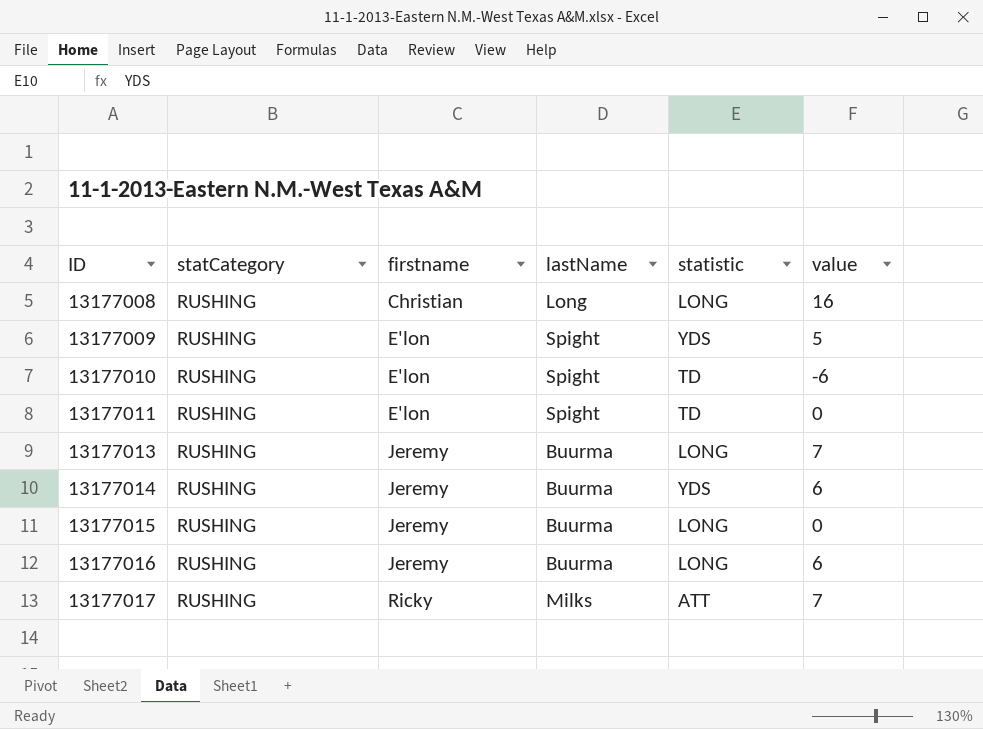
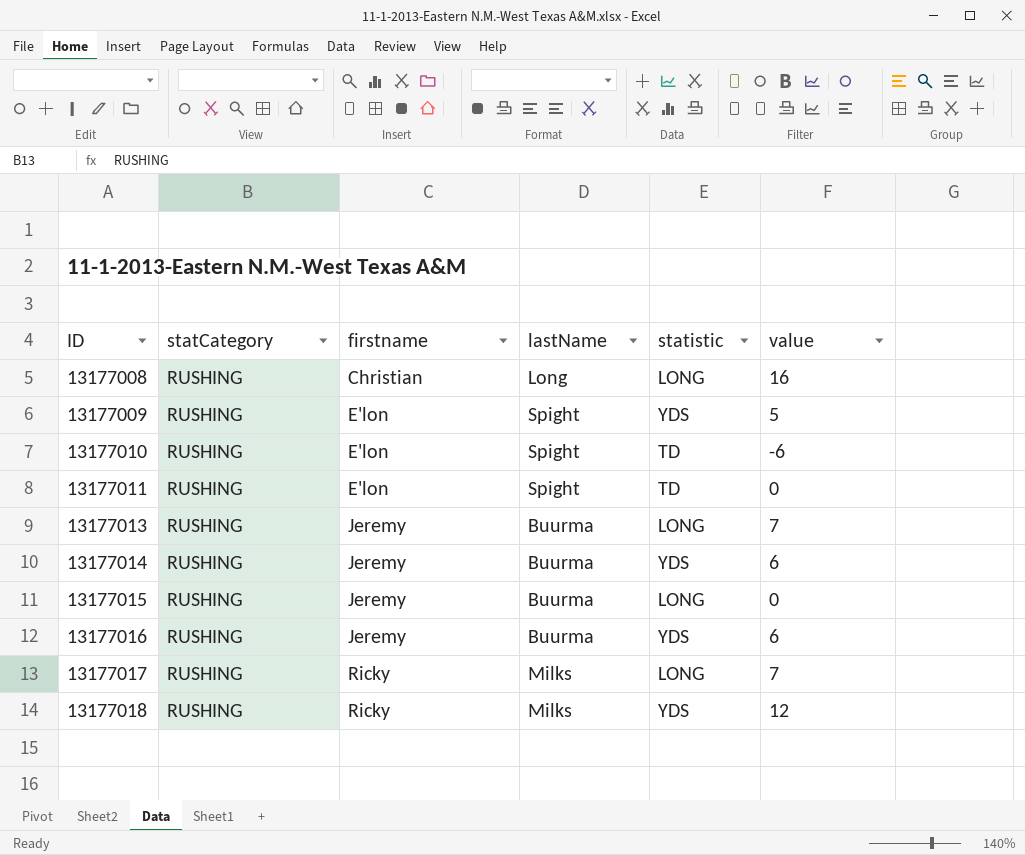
13177016 | statistic: LONG -> YDS
13177017 | statistic: ATT -> LONG
row 13177018: none -> RUSHING | Ricky | Milks | YDS | 12

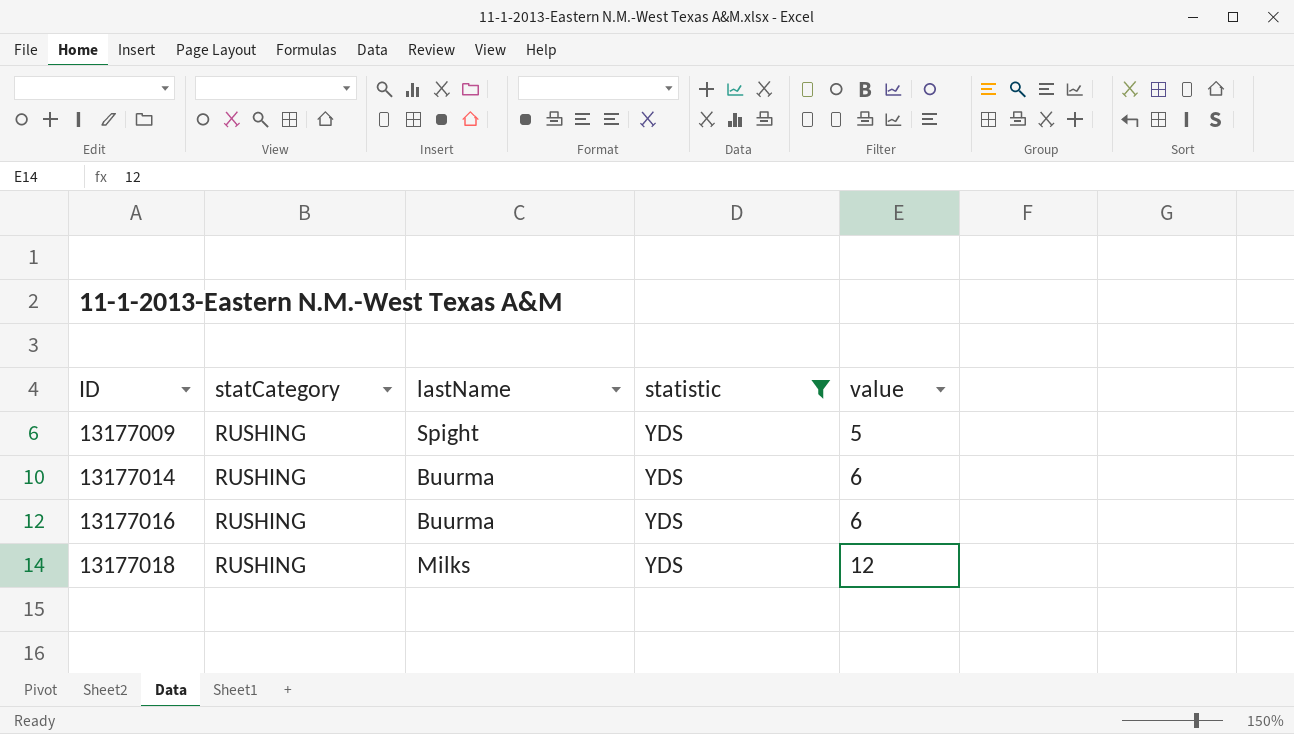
filter: none -> statistic = YDS
column firstname | position: 3 -> none

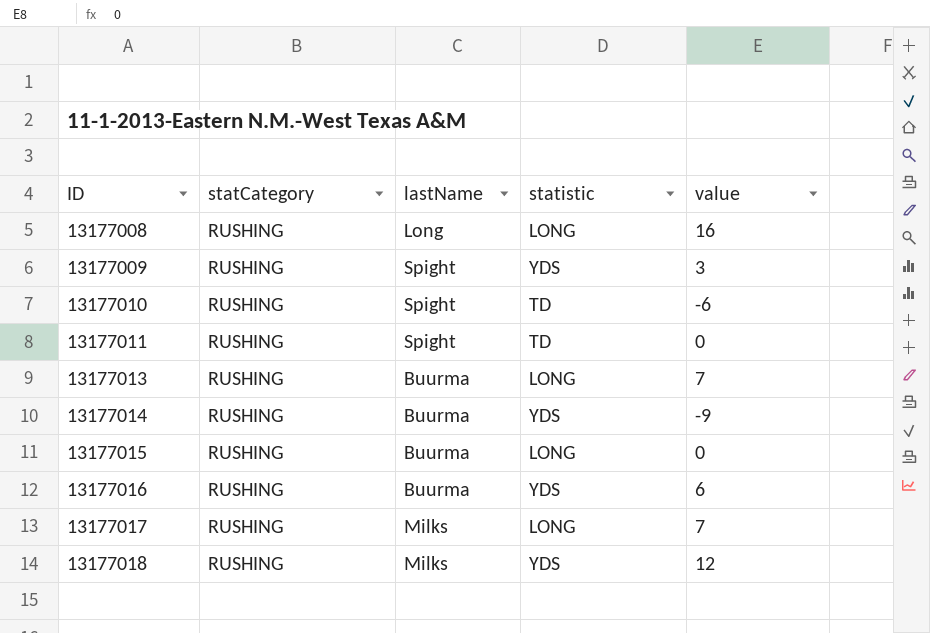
filter: statistic = YDS -> none
13177009 | value: 5 -> 3
13177014 | value: 6 -> -9

